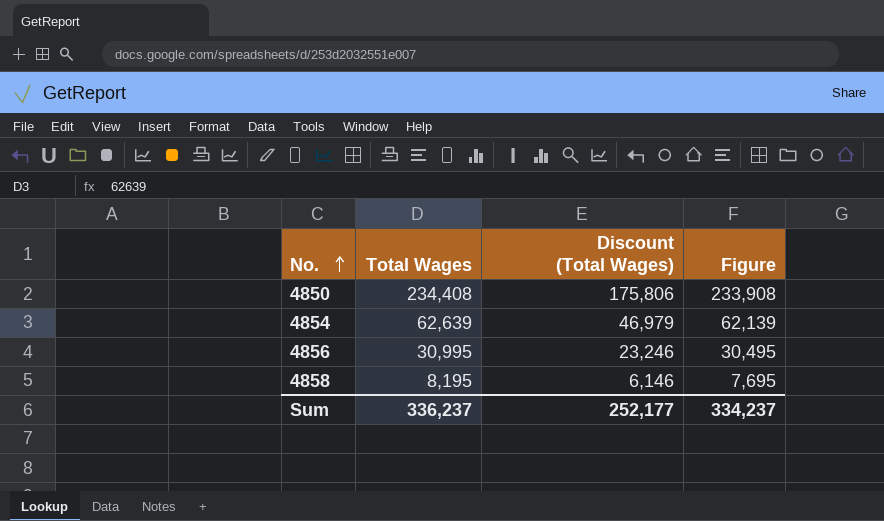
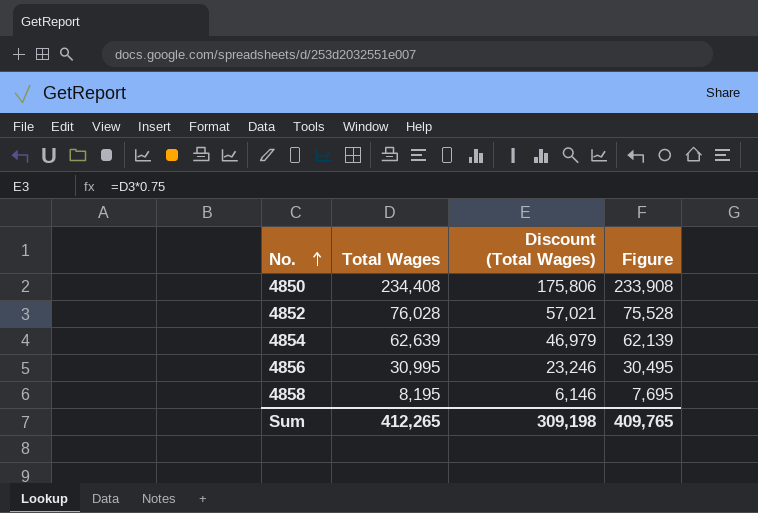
row 4852: none -> 76,028 | 57,021 | 75,528
Sum | Total Wages: 336,237 -> 412,265
Sum | Discount (Total Wages): 252,177 -> 309,198
Sum | Figure: 334,237 -> 409,765

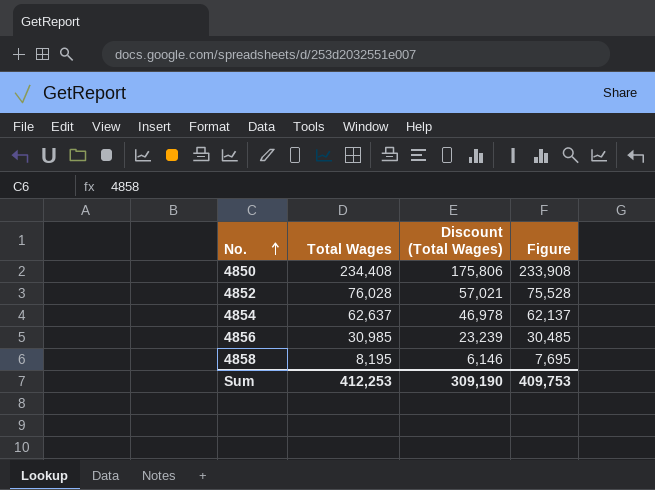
4854 | Total Wages: 62,639 -> 62,637
4854 | Discount (Total Wages): 46,979 -> 46,978
4854 | Figure: 62,139 -> 62,137
4856 | Total Wages: 30,995 -> 30,985
4856 | Discount (Total Wages): 23,246 -> 23,239
4856 | Figure: 30,495 -> 30,485
Sum | Total Wages: 412,265 -> 412,253
Sum | Discount (Total Wages): 309,198 -> 309,190
Sum | Figure: 409,765 -> 409,753

